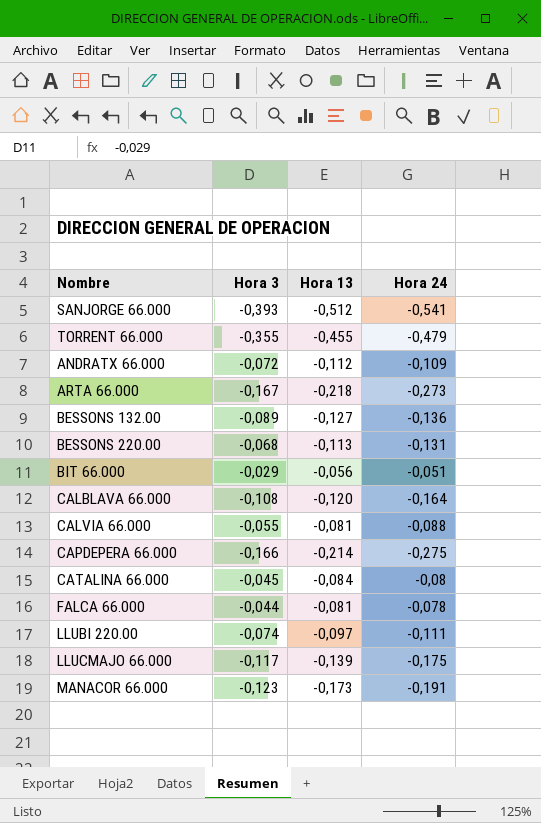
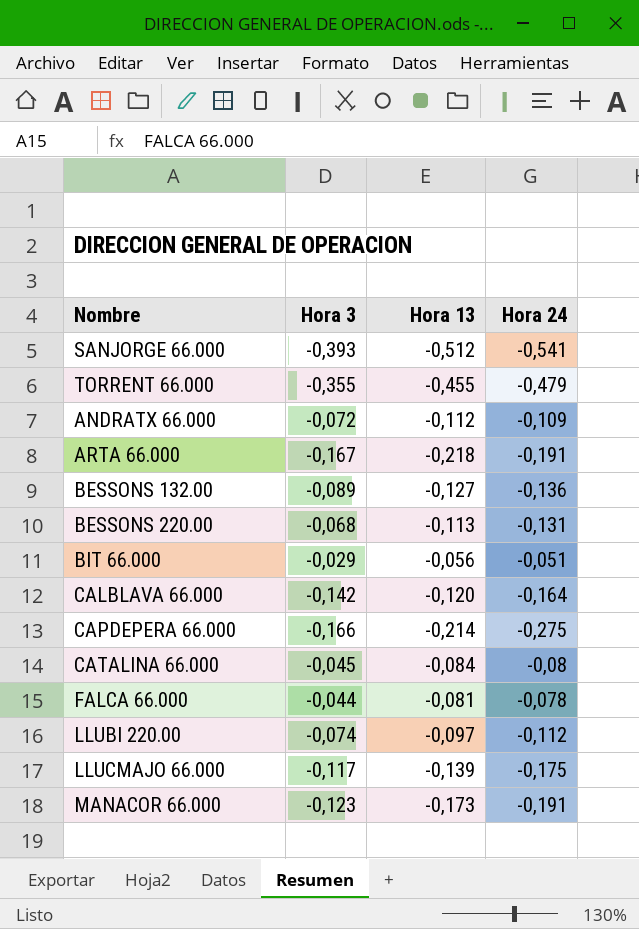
row CALVIA 66.000: -0,055 | -0,081 | -0,088 -> none
ARTA 66.000 | Hora 24: -0,273 -> -0,191
CALBLAVA 66.000 | Hora 3: -0,108 -> -0,142
LLUBI 220.00 | Hora 24: -0,111 -> -0,112

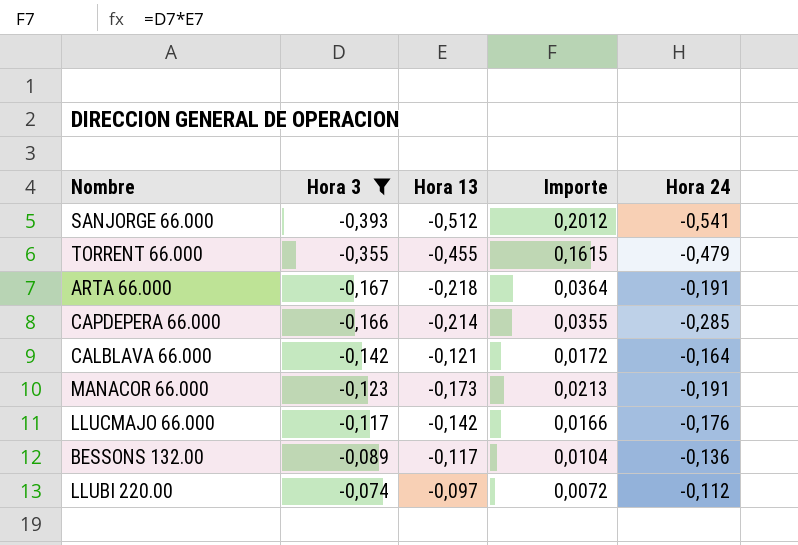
filter: none -> Hora 3 <= -0,074
row order: none -> Hora 3 ascending
column Importe | formula: none -> [Hora 3] * [Hora 13]
CAPDEPERA 66.000 | Hora 24: -0,275 -> -0,285
CALBLAVA 66.000 | Hora 13: -0,120 -> -0,121
LLUCMAJO 66.000 | Hora 13: -0,139 -> -0,142
LLUCMAJO 66.000 | Hora 24: -0,175 -> -0,176
BESSONS 132.00 | Hora 13: -0,127 -> -0,117

